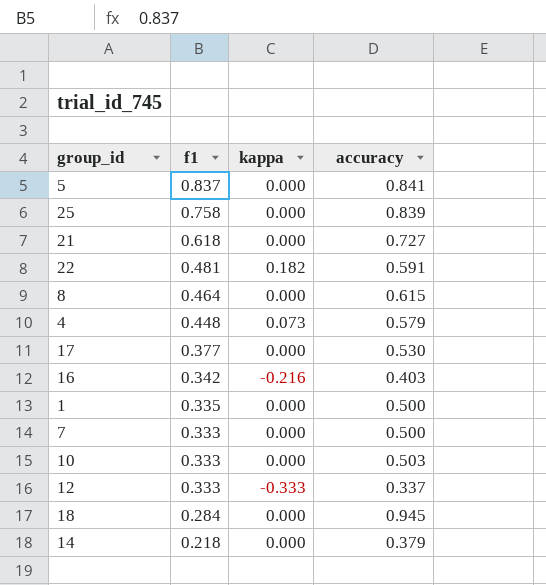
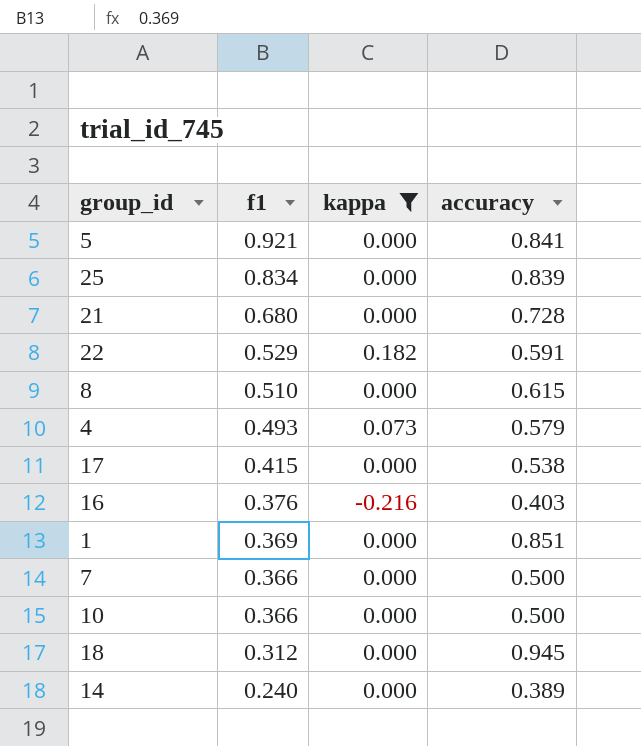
filter: none -> kappa != -0.333
5 | f1: 0.837 -> 0.921
25 | f1: 0.758 -> 0.834
21 | f1: 0.618 -> 0.680
21 | accuracy: 0.727 -> 0.728
22 | f1: 0.481 -> 0.529
8 | f1: 0.464 -> 0.510
4 | f1: 0.448 -> 0.493
17 | f1: 0.377 -> 0.415
17 | accuracy: 0.530 -> 0.538
16 | f1: 0.342 -> 0.376
1 | f1: 0.335 -> 0.369
1 | accuracy: 0.500 -> 0.851
7 | f1: 0.333 -> 0.366
10 | f1: 0.333 -> 0.366
10 | accuracy: 0.503 -> 0.500
18 | f1: 0.284 -> 0.312
14 | f1: 0.218 -> 0.240
14 | accuracy: 0.379 -> 0.389

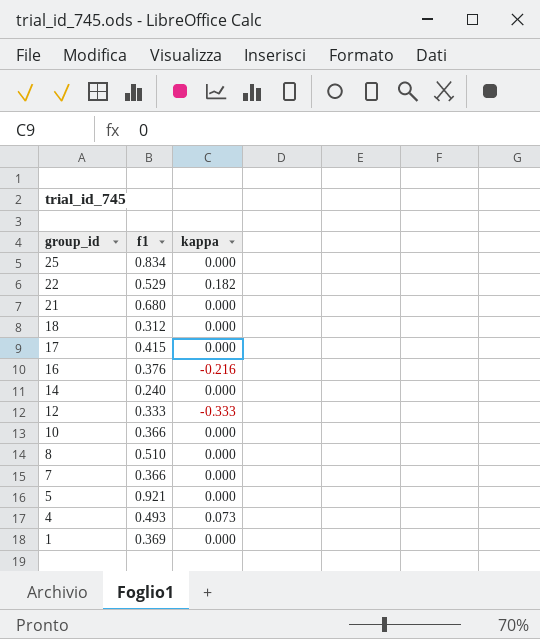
filter: kappa != -0.333 -> none
row order: f1 descending -> group_id descending
column accuracy | position: 4 -> none

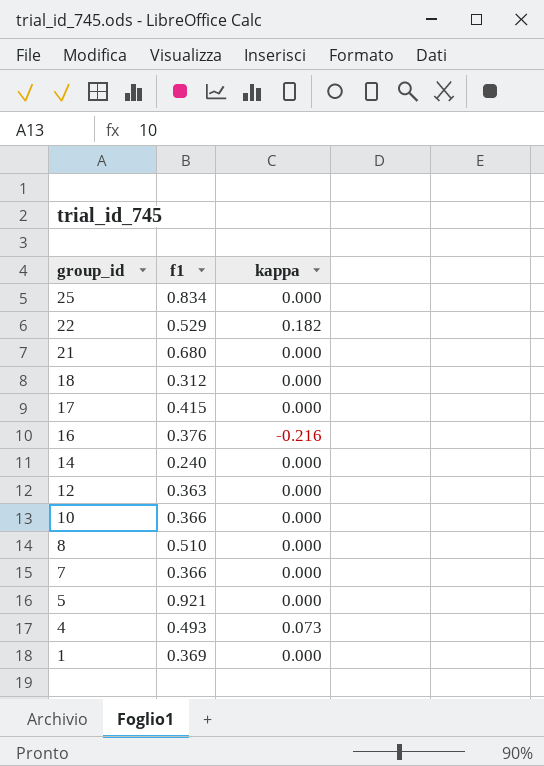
12 | f1: 0.333 -> 0.363
12 | kappa: -0.333 -> 0.000

